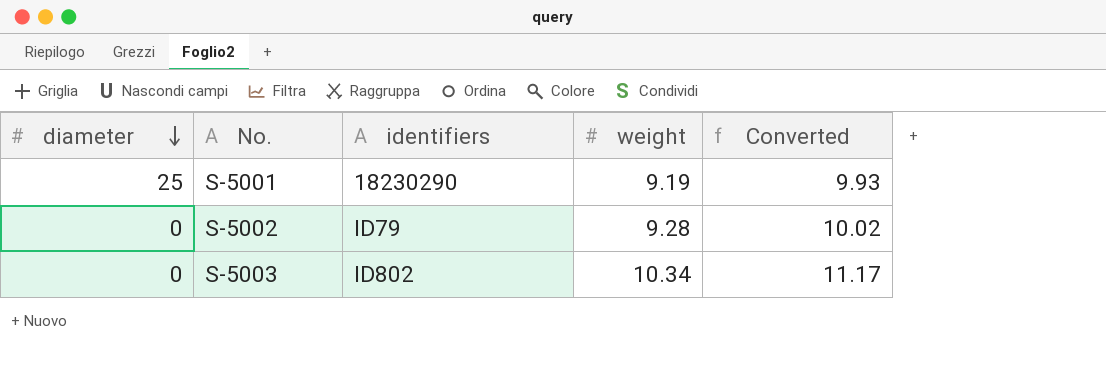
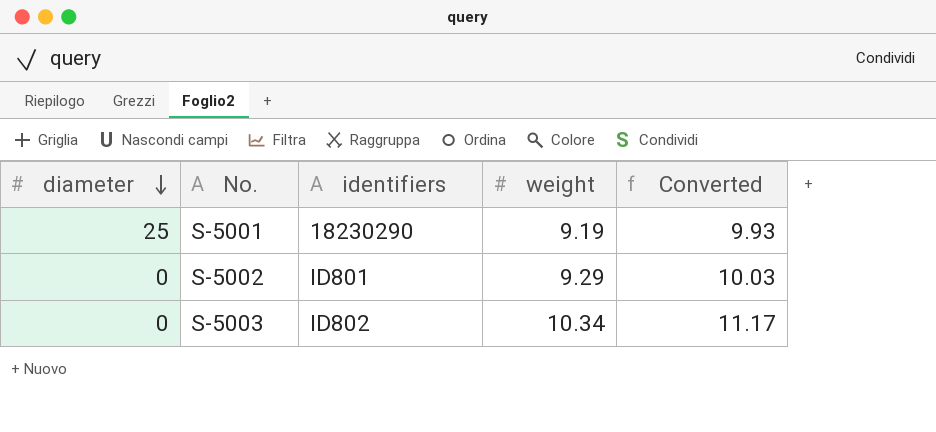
S-5002 | identifiers: ID79 -> ID801
S-5002 | weight: 9.28 -> 9.29
S-5002 | Converted: 10.02 -> 10.03

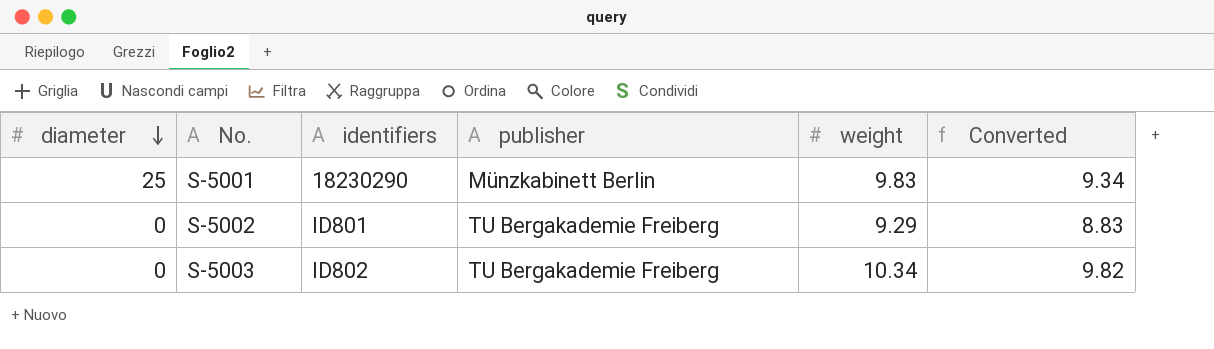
column publisher | position: none -> 4
column Converted | formula: [weight] * 1.08 -> [weight] * 0.95
S-5001 | weight: 9.19 -> 9.83

